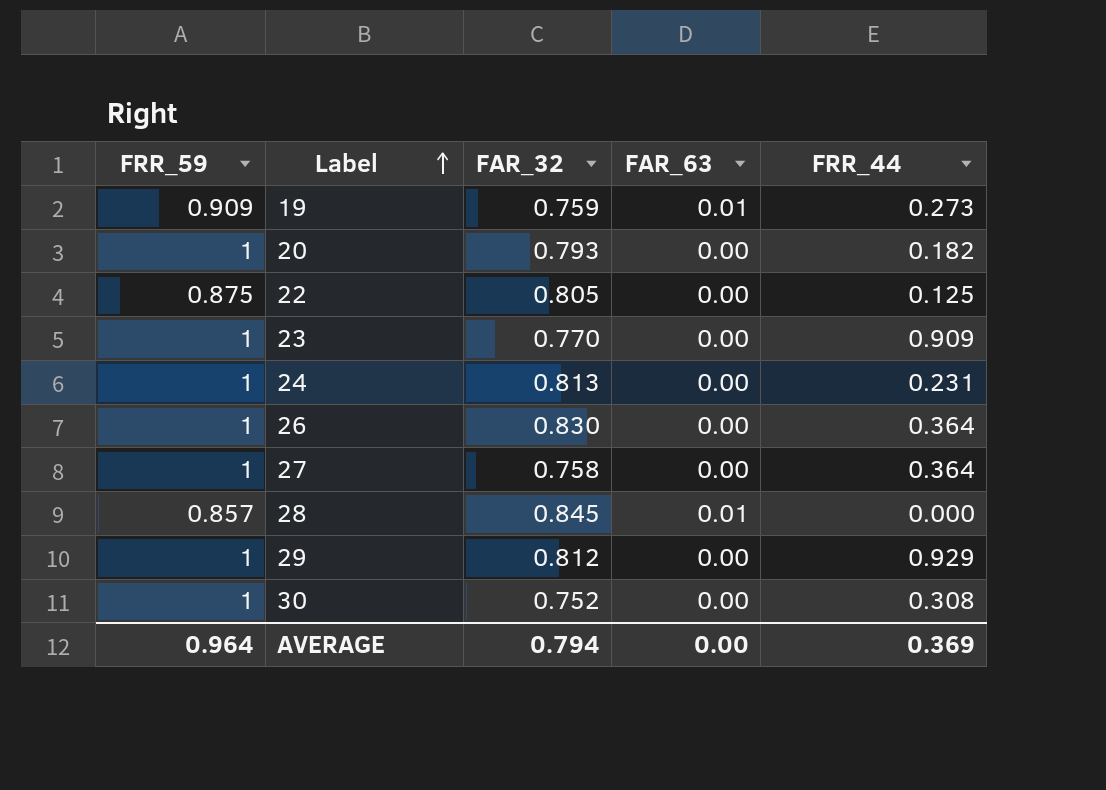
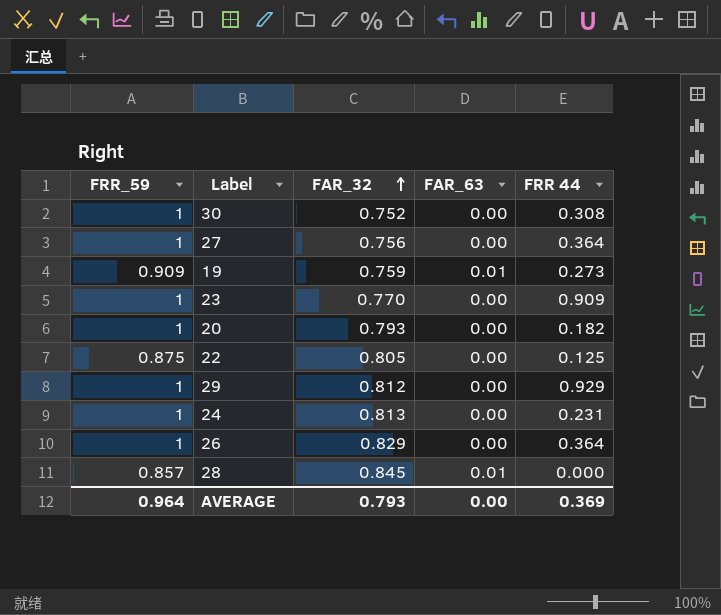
row order: Label ascending -> FAR_32 ascending
column name: FRR_44 -> FRR 44
27 | FAR_32: 0.758 -> 0.756
26 | FAR_32: 0.830 -> 0.829
AVERAGE | FAR_32: 0.794 -> 0.793

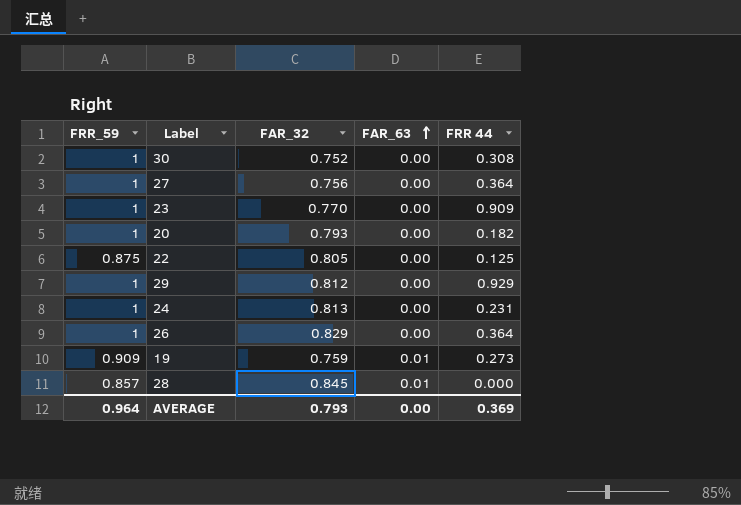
row order: FAR_32 ascending -> FAR_63 ascending

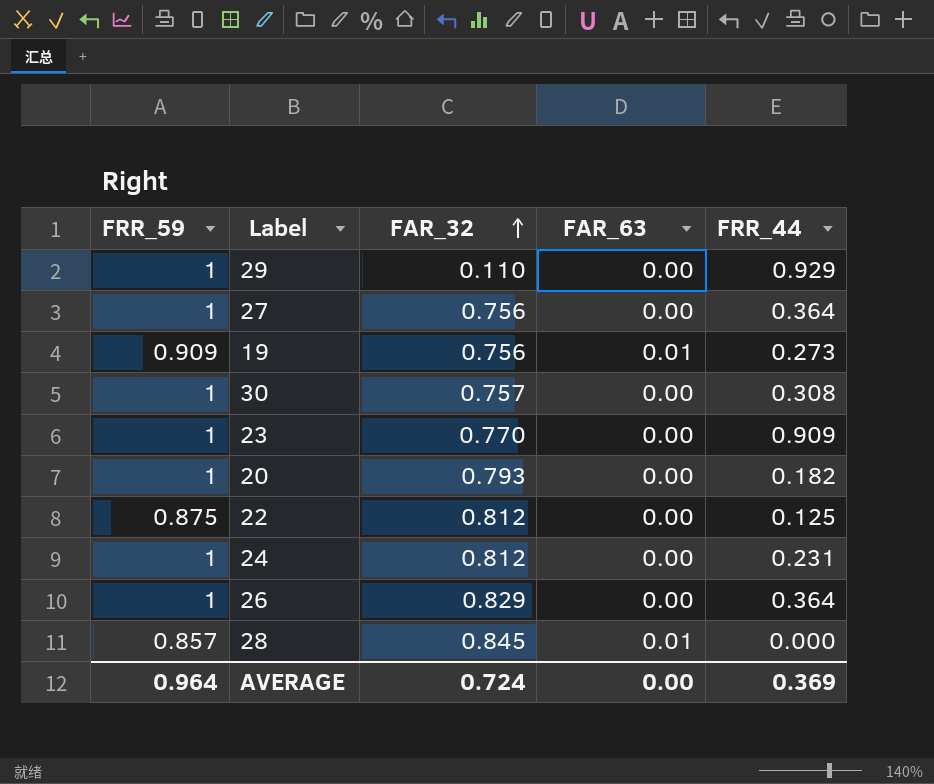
row order: FAR_63 ascending -> FAR_32 ascending
column name: FRR 44 -> FRR_44
29 | FAR_32: 0.812 -> 0.110
19 | FAR_32: 0.759 -> 0.756
30 | FAR_32: 0.752 -> 0.757
22 | FAR_32: 0.805 -> 0.812
24 | FAR_32: 0.813 -> 0.812
AVERAGE | FAR_32: 0.793 -> 0.724

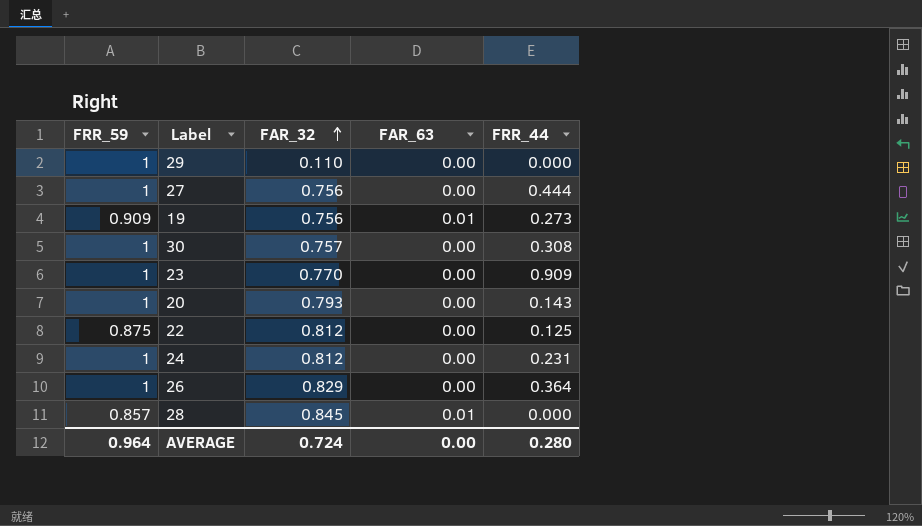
29 | FRR_44: 0.929 -> 0.000
27 | FRR_44: 0.364 -> 0.444
20 | FRR_44: 0.182 -> 0.143
AVERAGE | FRR_44: 0.369 -> 0.280

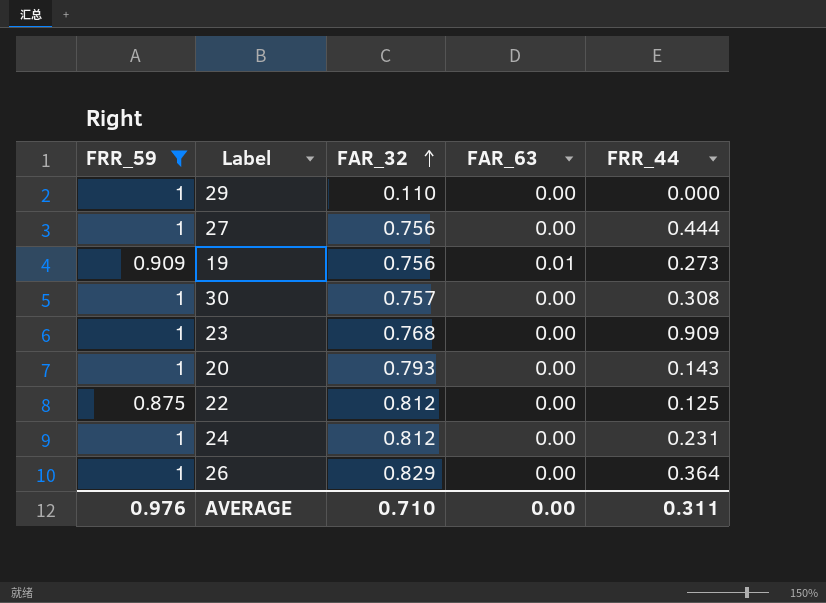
filter: none -> FRR_59 != 0.857
23 | FAR_32: 0.770 -> 0.768
AVERAGE | FRR_59: 0.964 -> 0.976
AVERAGE | FAR_32: 0.724 -> 0.710
AVERAGE | FRR_44: 0.280 -> 0.311

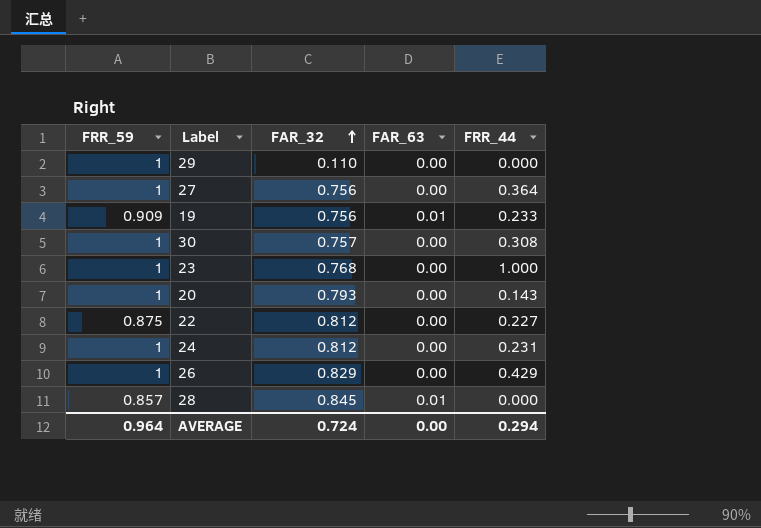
filter: FRR_59 != 0.857 -> none
27 | FRR_44: 0.444 -> 0.364
19 | FRR_44: 0.273 -> 0.233
23 | FRR_44: 0.909 -> 1.000
22 | FRR_44: 0.125 -> 0.227
26 | FRR_44: 0.364 -> 0.429
AVERAGE | FRR_59: 0.976 -> 0.964
AVERAGE | FAR_32: 0.710 -> 0.724
AVERAGE | FRR_44: 0.311 -> 0.294

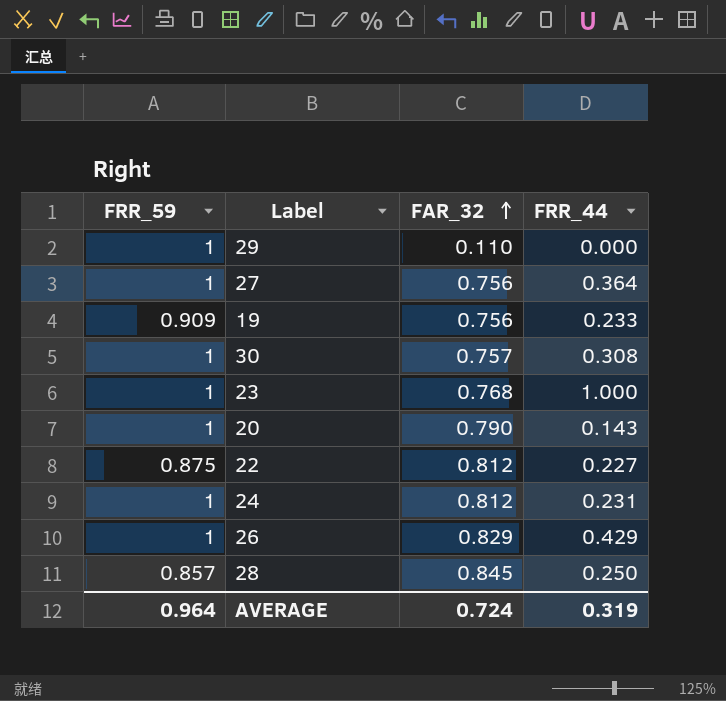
column FAR_63 | position: 4 -> none
20 | FAR_32: 0.793 -> 0.790
28 | FRR_44: 0.000 -> 0.250
AVERAGE | FRR_44: 0.294 -> 0.319

